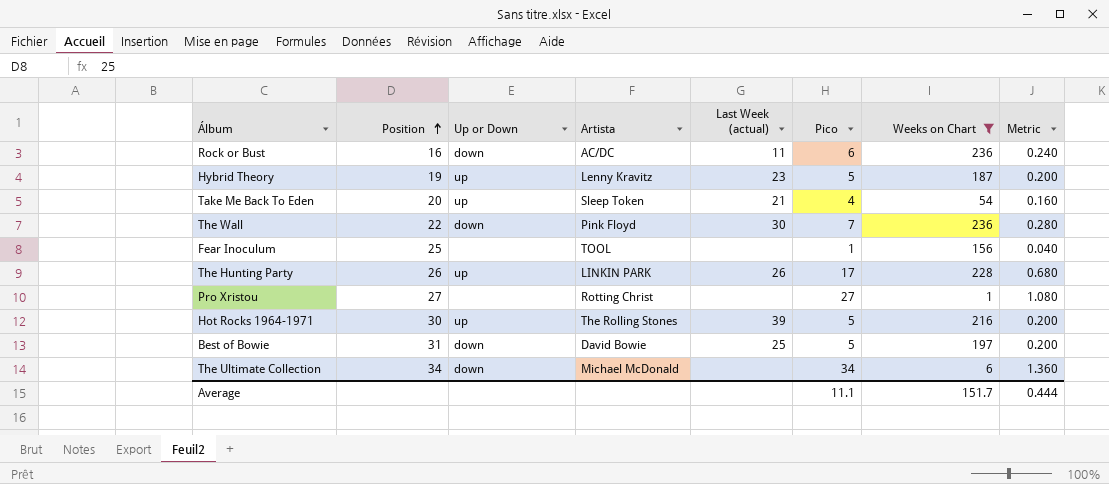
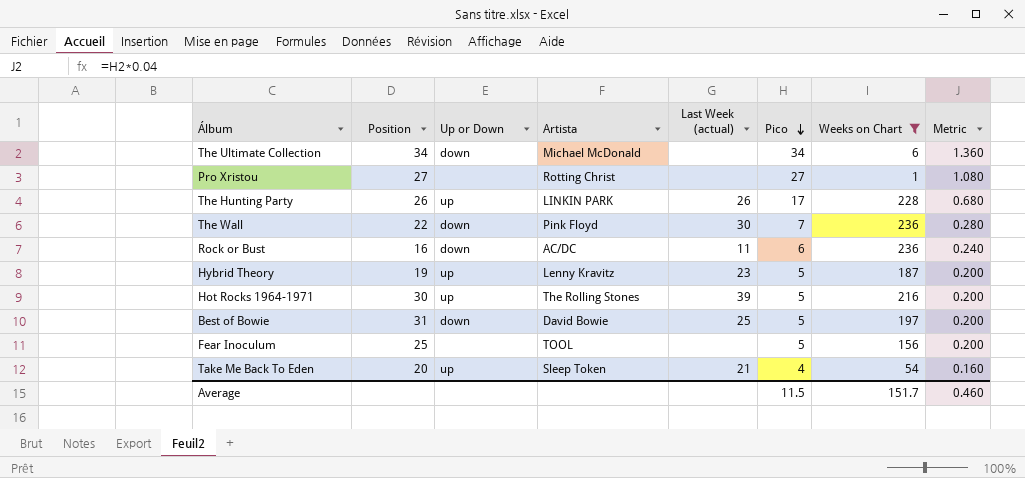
row order: Position ascending -> Pico descending
Fear Inoculum | Pico: 1 -> 5
Fear Inoculum | Metric: 0.040 -> 0.200
Average | Pico: 11.1 -> 11.5
Average | Metric: 0.444 -> 0.460

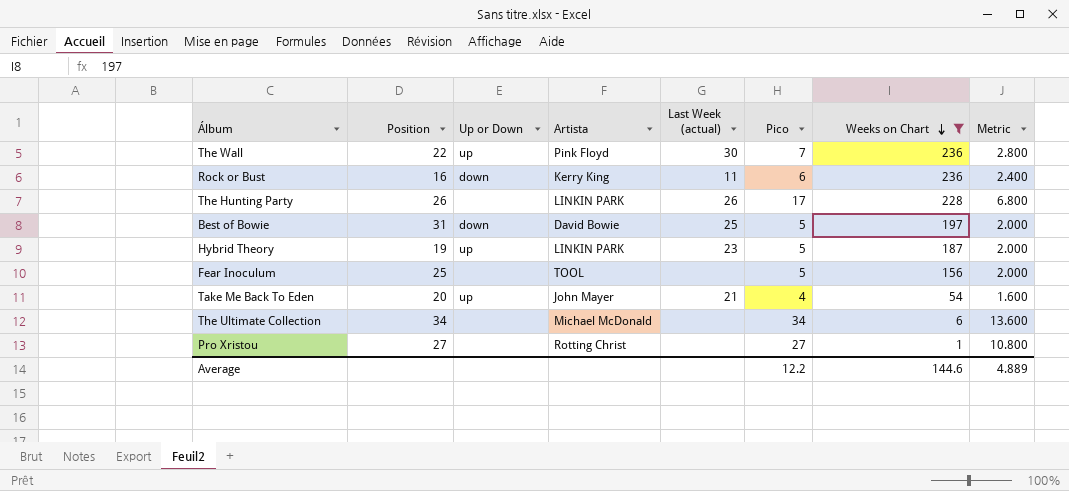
row order: Pico descending -> Weeks on Chart descending
column Metric | formula: [Pico] * 0.04 -> [Pico] * 0.4
row Hot Rocks 1964-1971: 30 | up | The Rolling Stones | 39 | 5 | 216 | 0.200 -> none
The Wall | Up or Down: down -> up
Rock or Bust | Artista: AC/DC -> Kerry King
The Hunting Party | Up or Down: up -> none
Hybrid Theory | Artista: Lenny Kravitz -> LINKIN PARK
Take Me Back To Eden | Artista: Sleep Token -> John Mayer
The Ultimate Collection | Up or Down: down -> none
Average | Pico: 11.5 -> 12.2
Average | Weeks on Chart: 151.7 -> 144.6
Average | Metric: 0.460 -> 4.889

